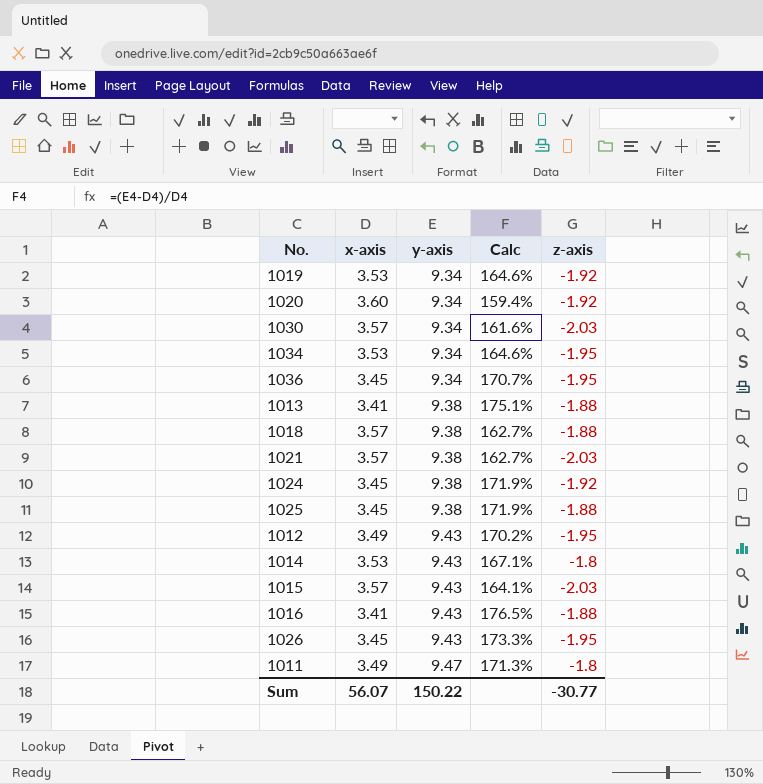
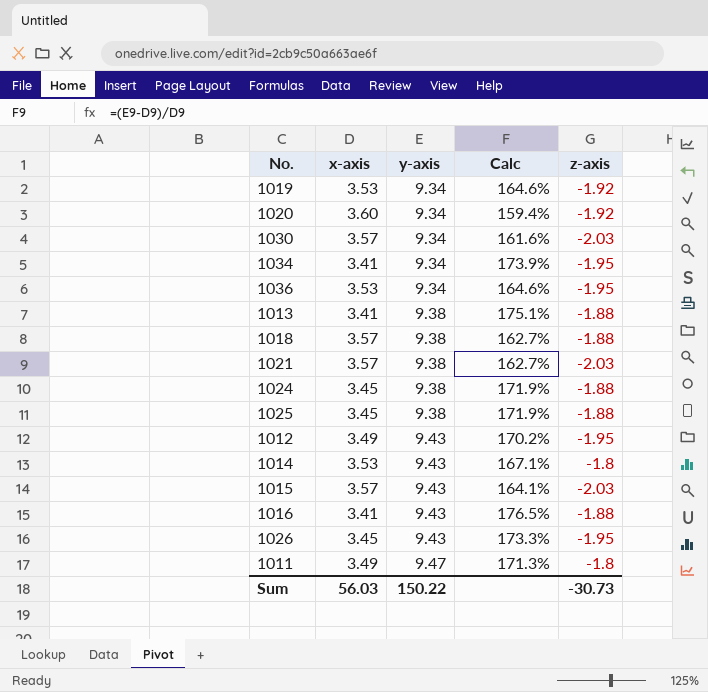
1034 | x-axis: 3.53 -> 3.41
1034 | Calc: 164.6% -> 173.9%
1036 | x-axis: 3.45 -> 3.53
1036 | Calc: 170.7% -> 164.6%
1024 | z-axis: -1.92 -> -1.88
Sum | x-axis: 56.07 -> 56.03
Sum | z-axis: -30.77 -> -30.73

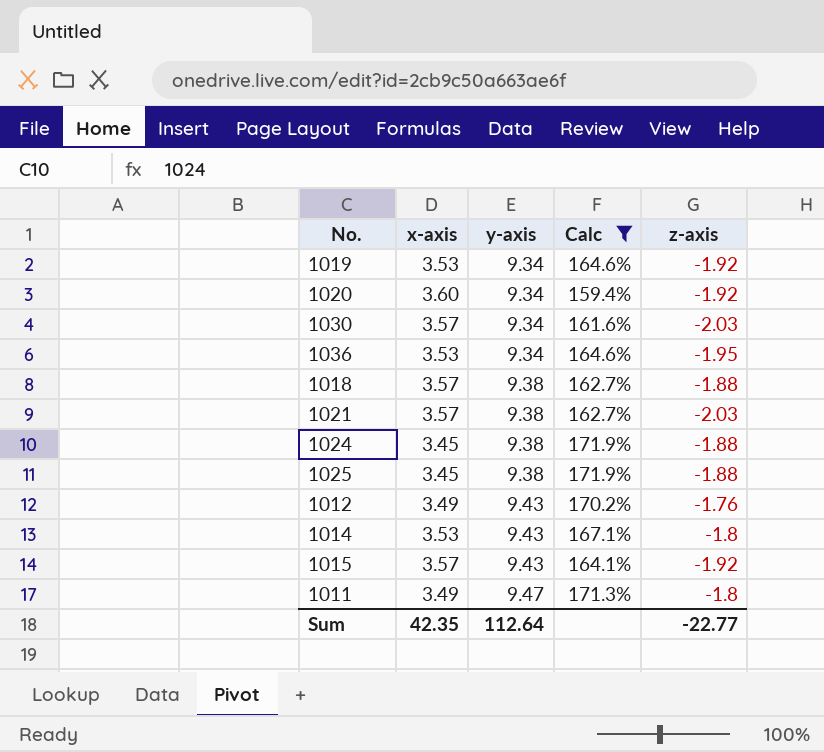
filter: none -> Calc <= 171.9%
1012 | z-axis: -1.95 -> -1.76
1015 | z-axis: -2.03 -> -1.92
Sum | x-axis: 56.03 -> 42.35
Sum | y-axis: 150.22 -> 112.64
Sum | z-axis: -30.73 -> -22.77

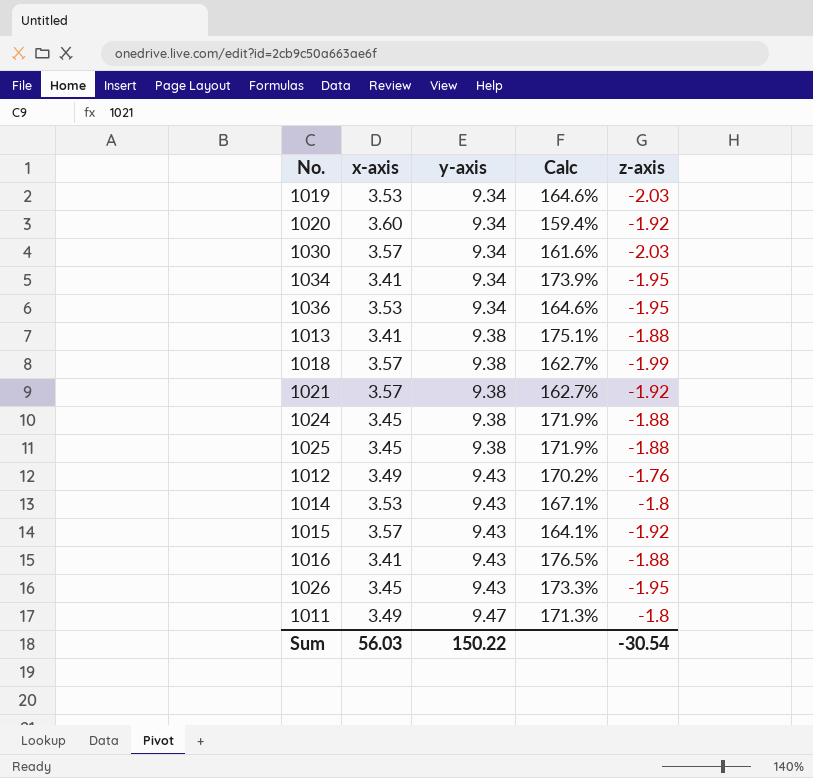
filter: Calc <= 171.9% -> none
1019 | z-axis: -1.92 -> -2.03
1018 | z-axis: -1.88 -> -1.99
1021 | z-axis: -2.03 -> -1.92
Sum | x-axis: 42.35 -> 56.03
Sum | y-axis: 112.64 -> 150.22
Sum | z-axis: -22.77 -> -30.54

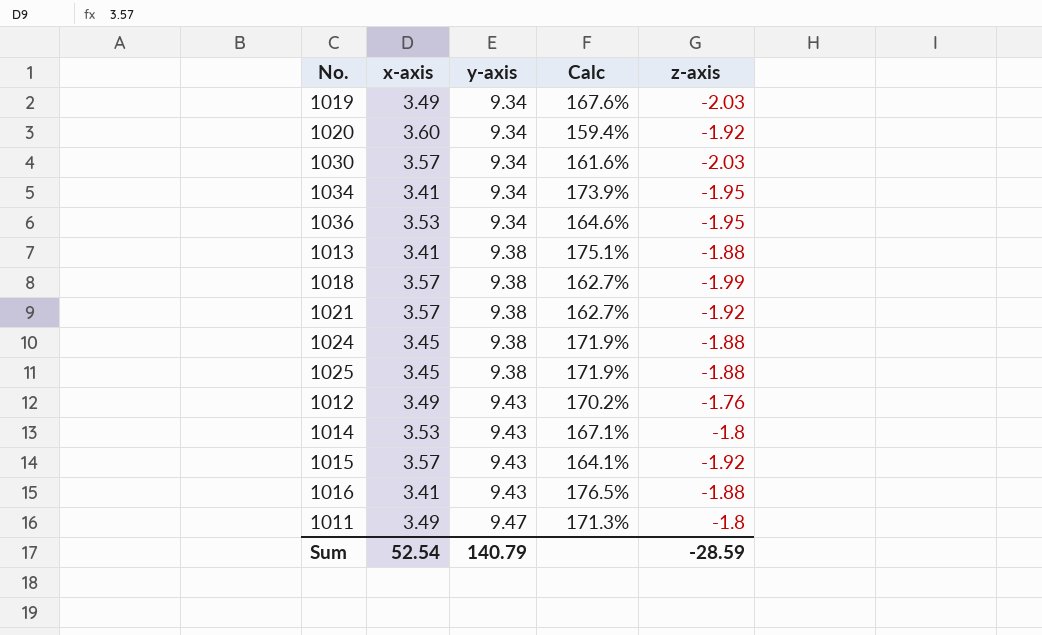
row 1026: 3.45 | 9.43 | 173.3% | -1.95 -> none
1019 | x-axis: 3.53 -> 3.49
1019 | Calc: 164.6% -> 167.6%
Sum | x-axis: 56.03 -> 52.54
Sum | y-axis: 150.22 -> 140.79
Sum | z-axis: -30.54 -> -28.59

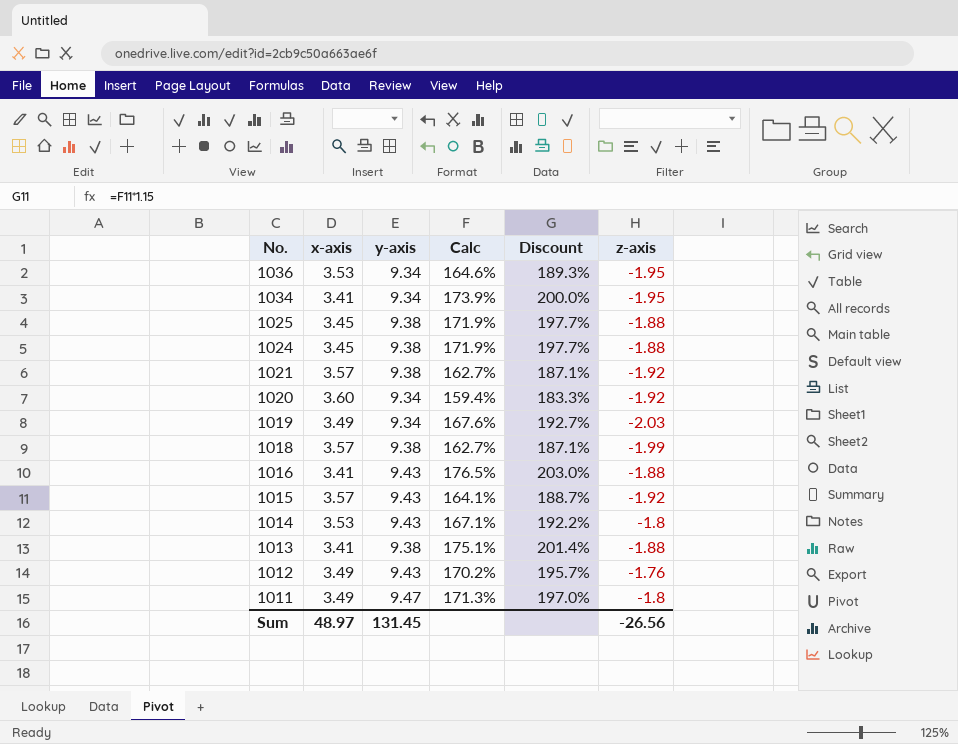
row order: y-axis ascending -> No. descending
column Discount | formula: none -> [Calc] * 1.15
row 1030: 3.57 | 9.34 | 161.6% | -2.03 -> none
Sum | x-axis: 52.54 -> 48.97
Sum | y-axis: 140.79 -> 131.45
Sum | z-axis: -28.59 -> -26.56

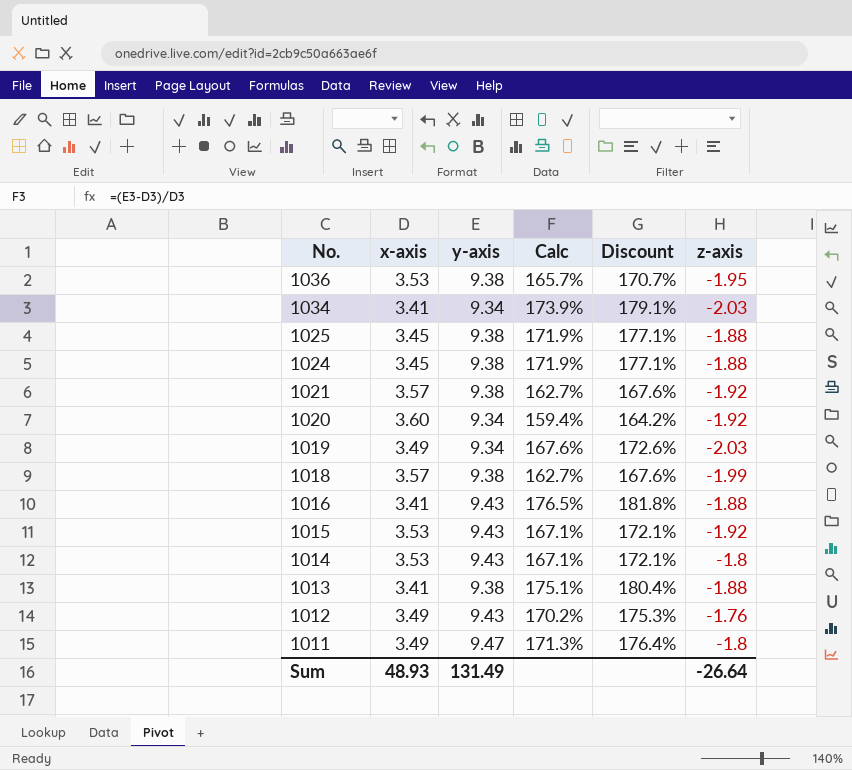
column Discount | formula: [Calc] * 1.15 -> [Calc] * 1.03
1036 | y-axis: 9.34 -> 9.38
1036 | Calc: 164.6% -> 165.7%
1034 | z-axis: -1.95 -> -2.03
1015 | x-axis: 3.57 -> 3.53
1015 | Calc: 164.1% -> 167.1%
Sum | x-axis: 48.97 -> 48.93
Sum | y-axis: 131.45 -> 131.49
Sum | z-axis: -26.56 -> -26.64

